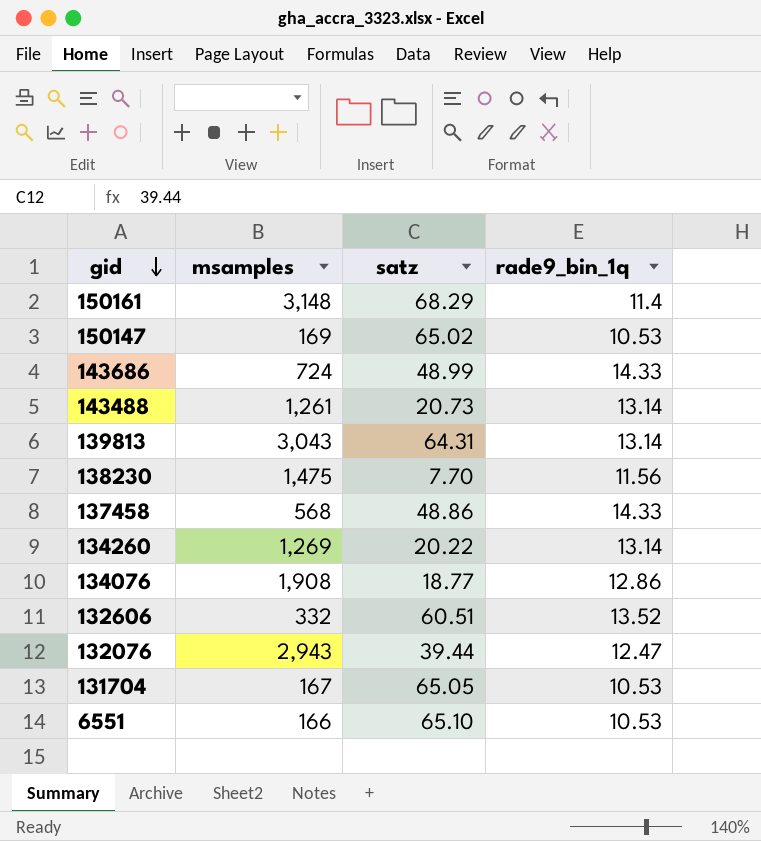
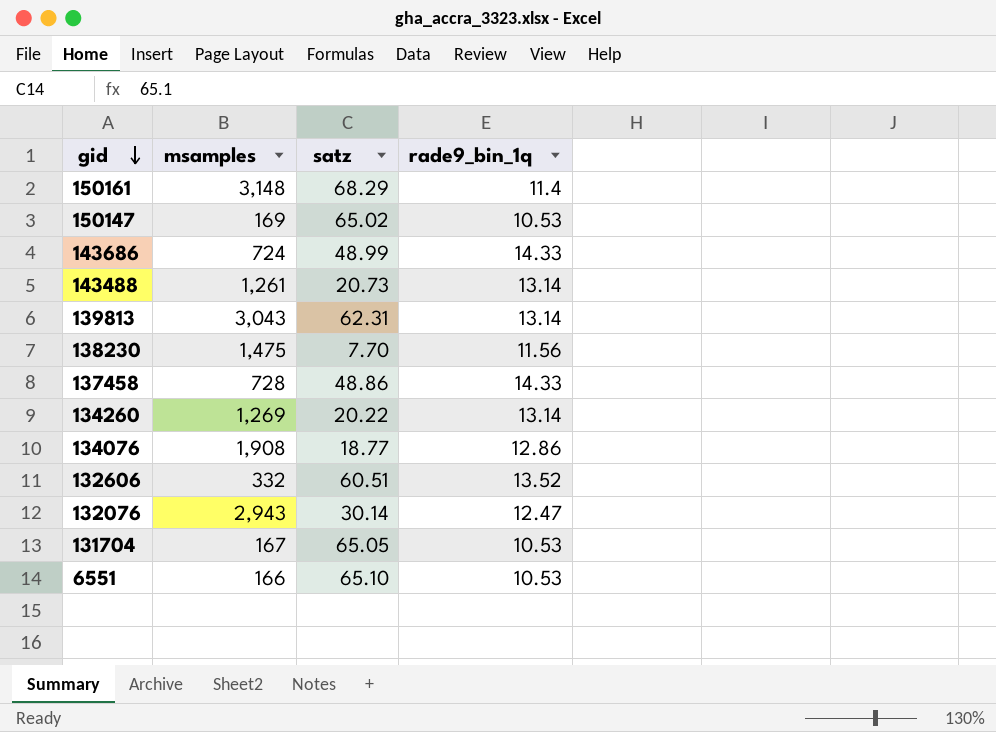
139813 | satz: 64.31 -> 62.31
137458 | msamples: 568 -> 728
132076 | satz: 39.44 -> 30.14

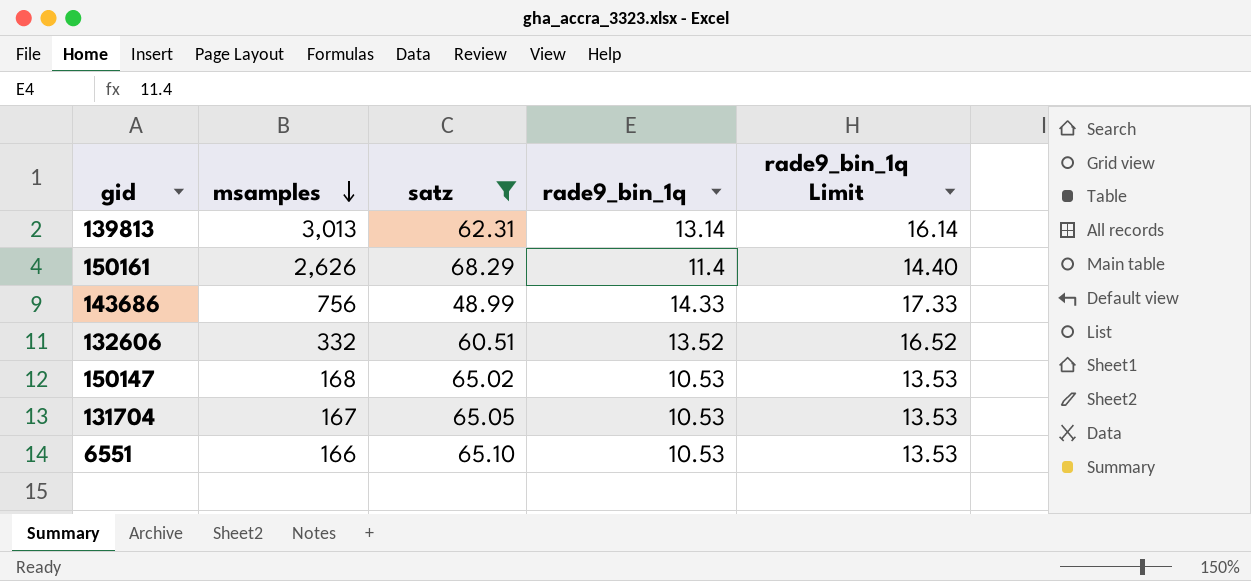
filter: none -> satz >= 48.99
row order: gid descending -> msamples descending
column rade9_bin_1q Limit | formula: none -> [rade9_bin_1q] + 3
139813 | msamples: 3,043 -> 3,013
150161 | msamples: 3,148 -> 2,626
143686 | msamples: 724 -> 756
150147 | msamples: 169 -> 168

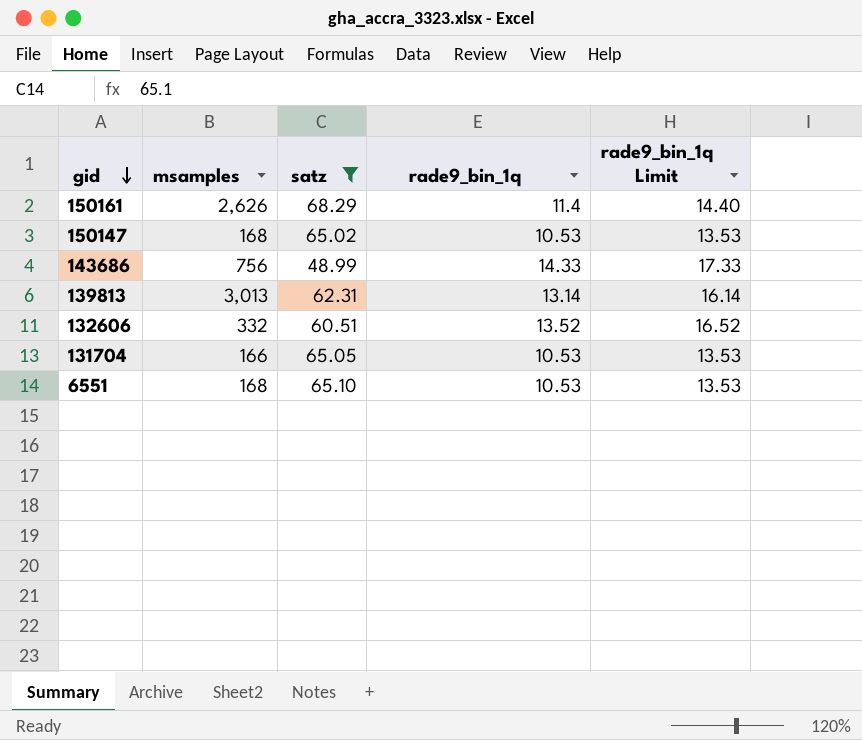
row order: msamples descending -> gid descending
131704 | msamples: 167 -> 166
6551 | msamples: 166 -> 168

